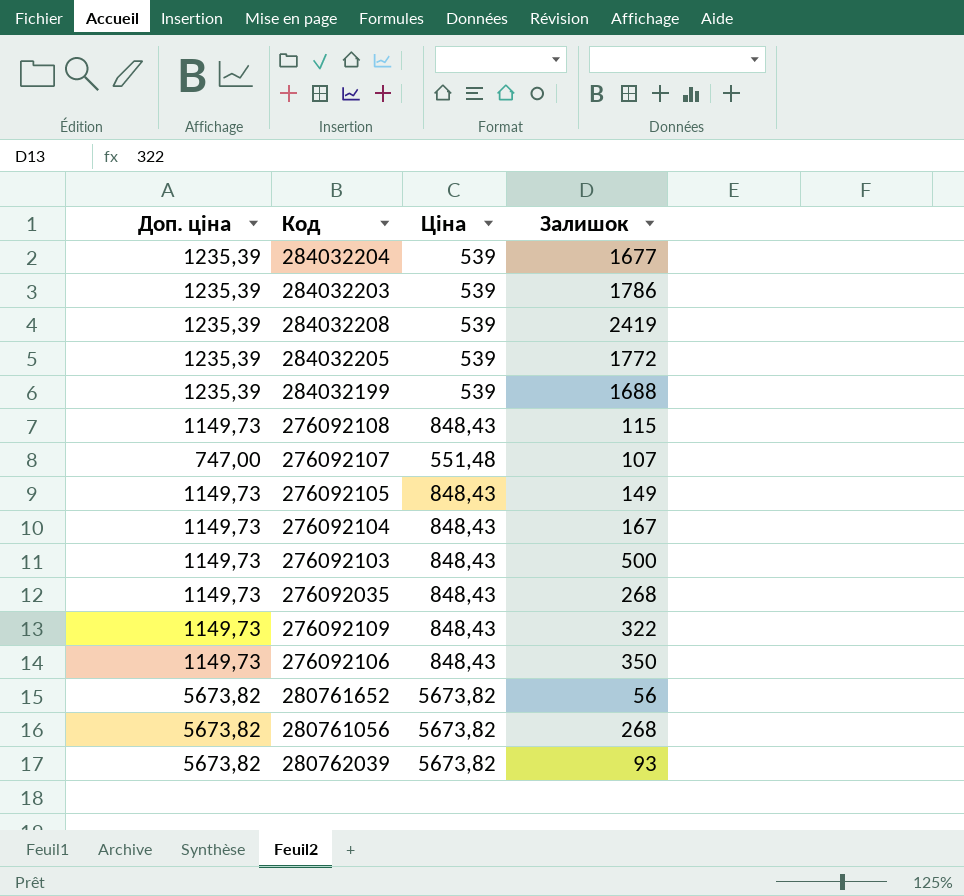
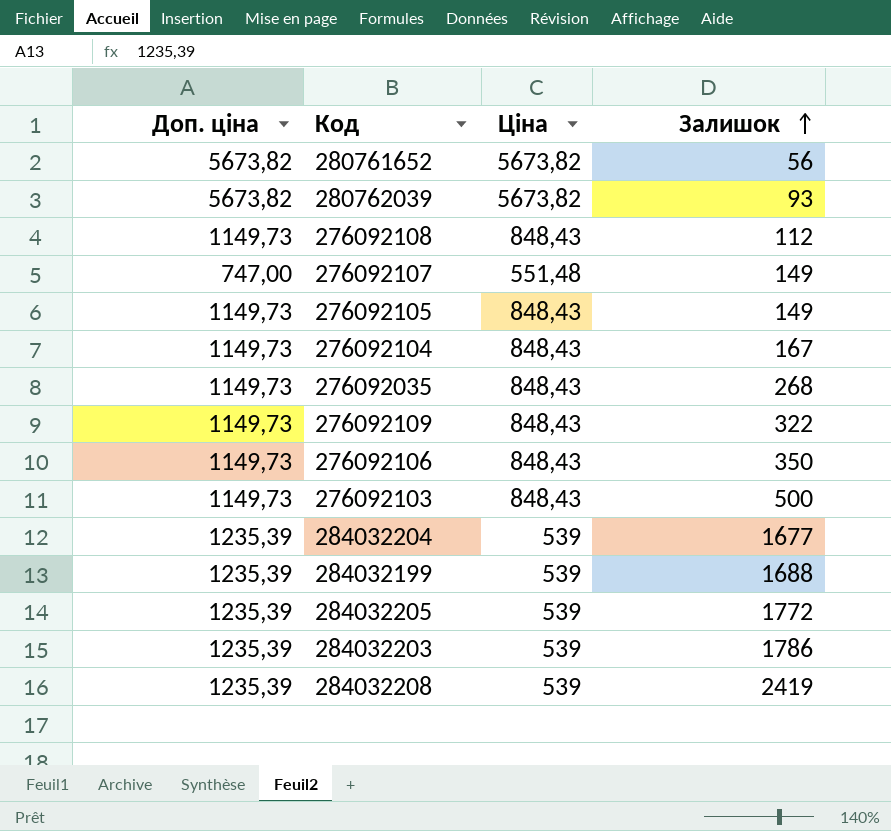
row order: none -> Залишок ascending
row 280761056: 5673,82 | 5673,82 | 268 -> none
276092108 | Залишок: 115 -> 112
276092107 | Залишок: 107 -> 149

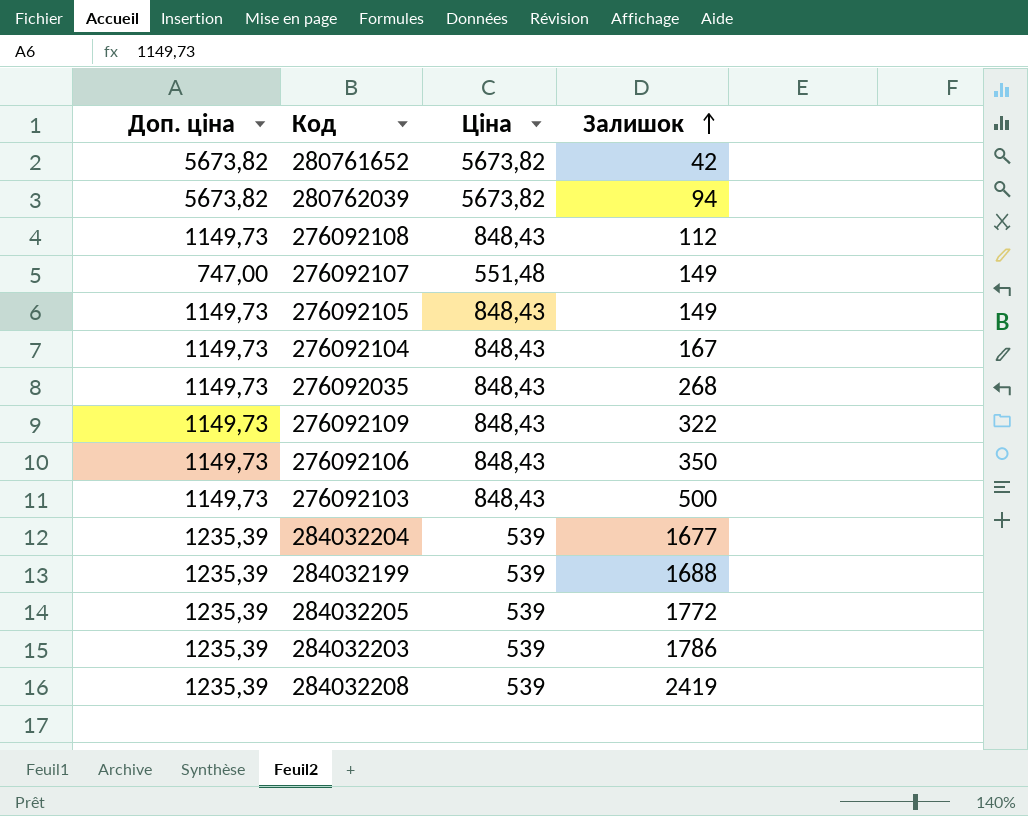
280761652 | Залишок: 56 -> 42
280762039 | Залишок: 93 -> 94

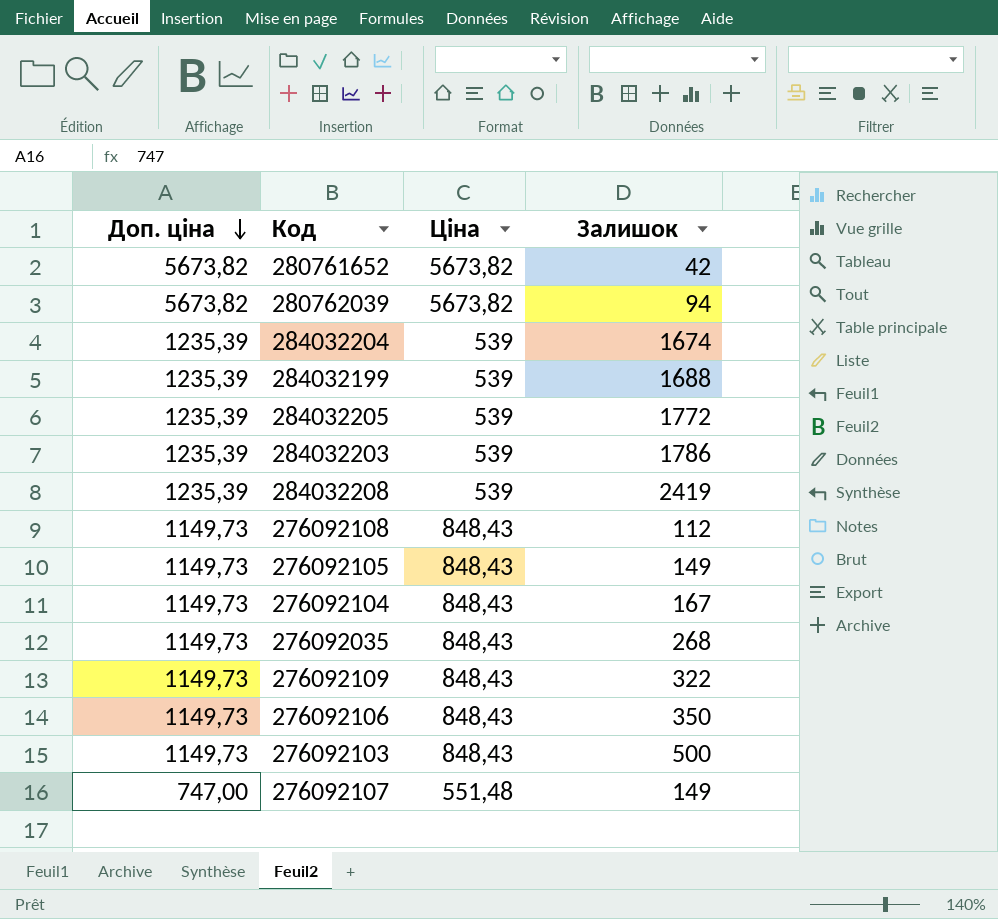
row order: Залишок ascending -> Доп. ціна descending
284032204 | Залишок: 1677 -> 1674

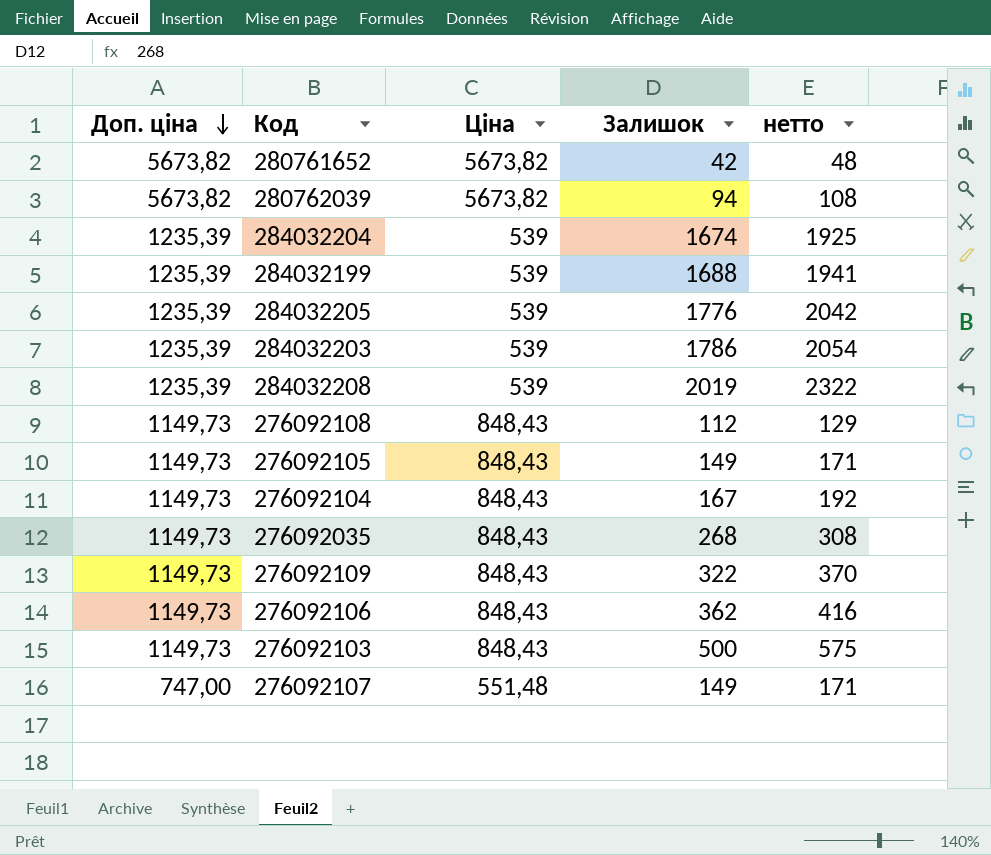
column нетто | formula: none -> [Залишок] * 1,15
284032205 | Залишок: 1772 -> 1776
284032208 | Залишок: 2419 -> 2019
276092106 | Залишок: 350 -> 362

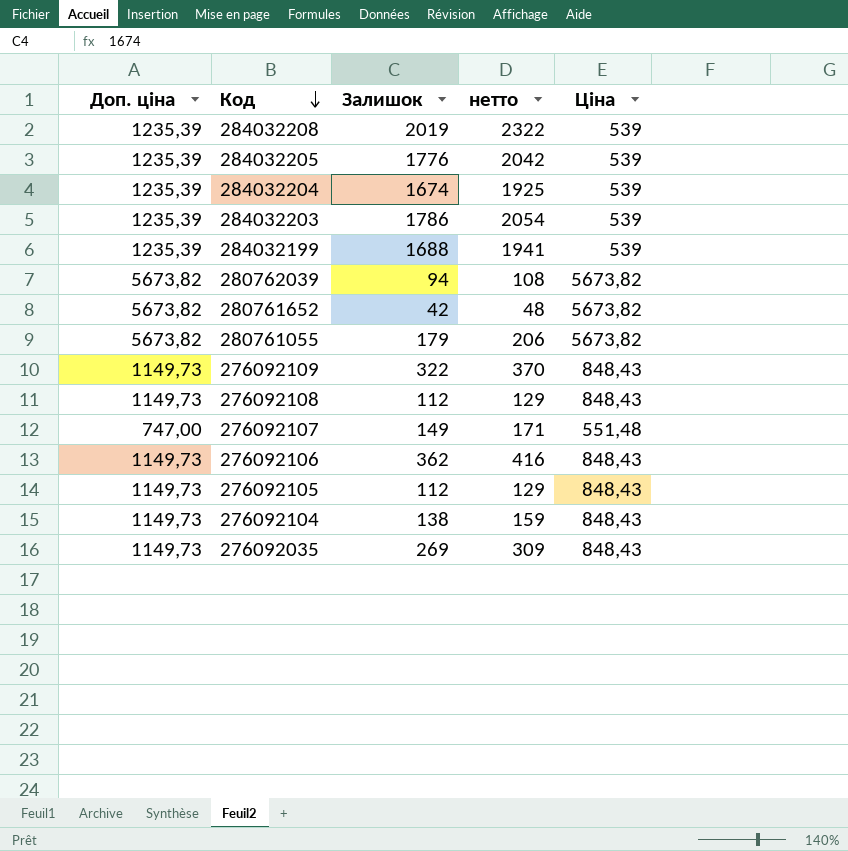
row order: Доп. ціна descending -> Код descending
column Ціна | position: 3 -> 5
row 276092103: 1149,73 | 848,43 | 500 | 575 -> none
row 280761055: none -> 5673,82 | 179 | 206 | 5673,82
276092105 | Залишок: 149 -> 112
276092105 | нетто: 171 -> 129
276092104 | Залишок: 167 -> 138
276092104 | нетто: 192 -> 159
276092035 | Залишок: 268 -> 269
276092035 | нетто: 308 -> 309

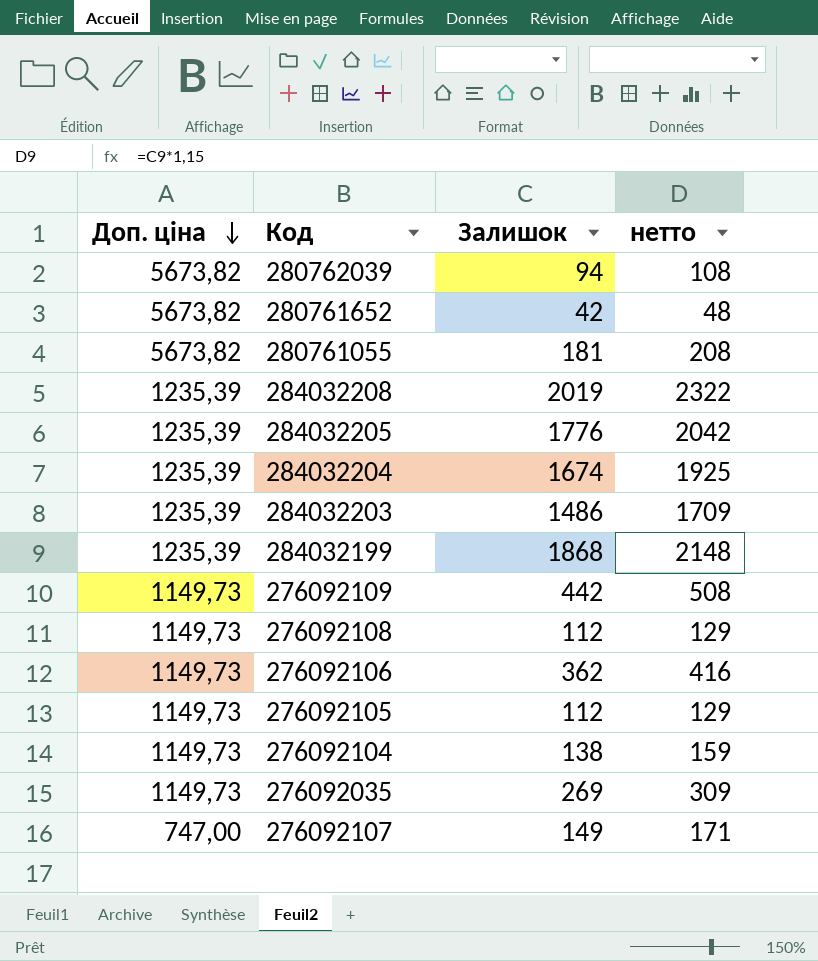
row order: Код descending -> Доп. ціна descending
column Ціна | position: 5 -> none
280761055 | Залишок: 179 -> 181
280761055 | нетто: 206 -> 208
284032203 | Залишок: 1786 -> 1486
284032203 | нетто: 2054 -> 1709
284032199 | Залишок: 1688 -> 1868
284032199 | нетто: 1941 -> 2148
276092109 | Залишок: 322 -> 442
276092109 | нетто: 370 -> 508

